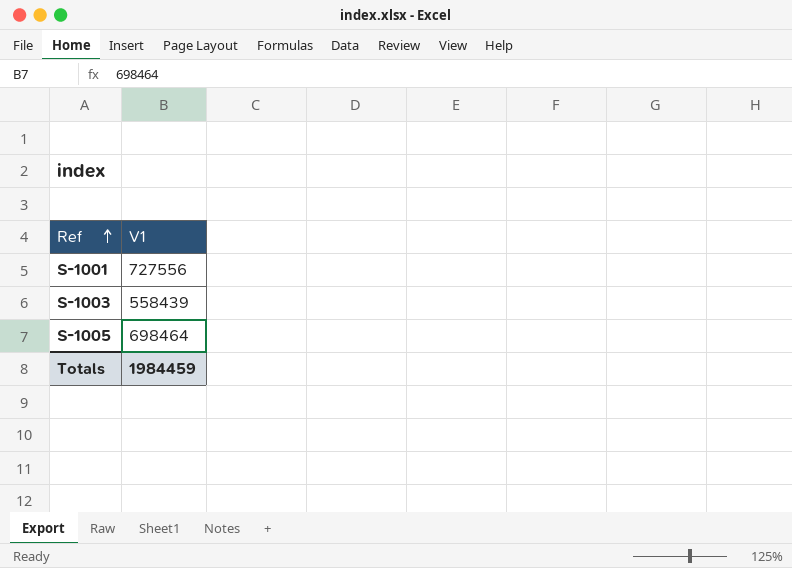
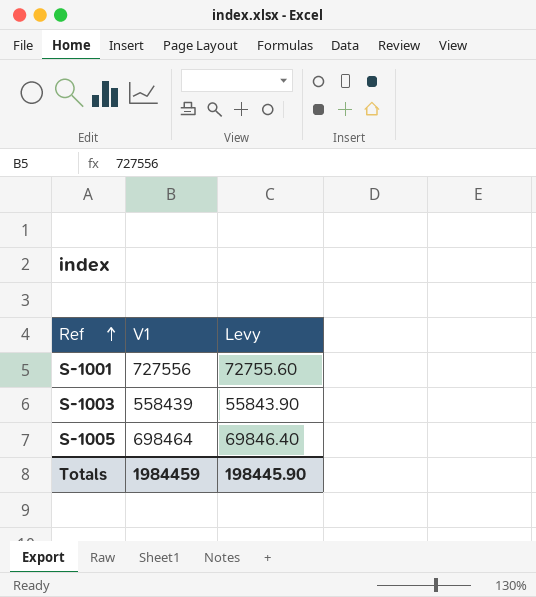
column Levy | formula: none -> [V1] * 0.1

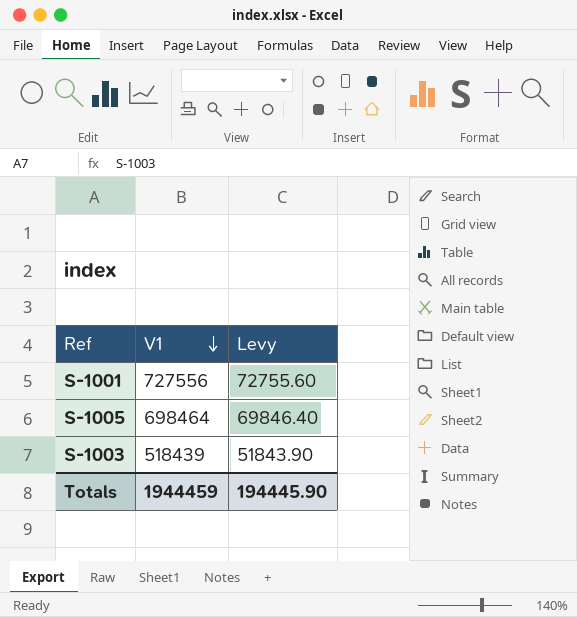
row order: Ref ascending -> V1 descending
S-1003 | V1: 558439 -> 518439
S-1003 | Levy: 55843.90 -> 51843.90
Totals | V1: 1984459 -> 1944459
Totals | Levy: 198445.90 -> 194445.90

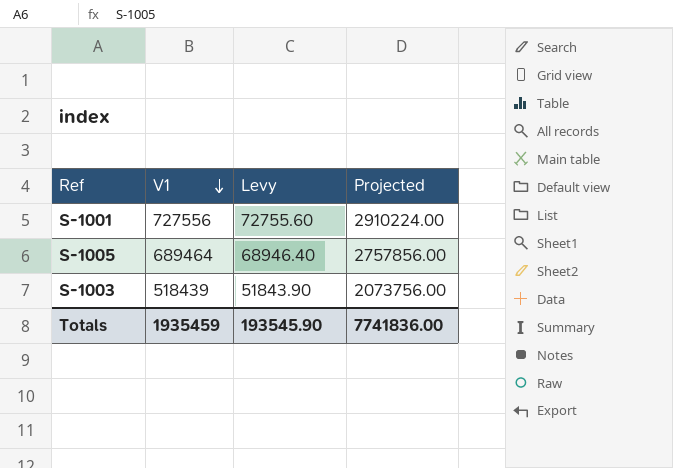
column Projected | formula: none -> [V1] * 4
S-1005 | V1: 698464 -> 689464
S-1005 | Levy: 69846.40 -> 68946.40
Totals | V1: 1944459 -> 1935459
Totals | Levy: 194445.90 -> 193545.90

